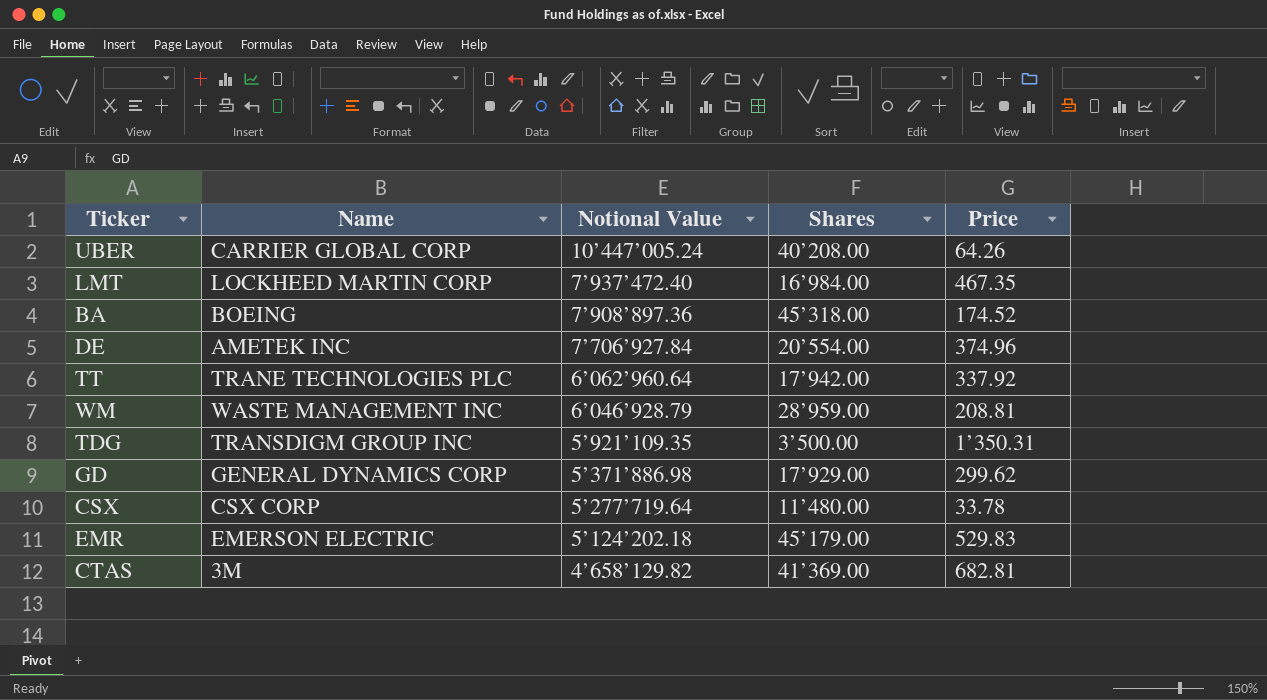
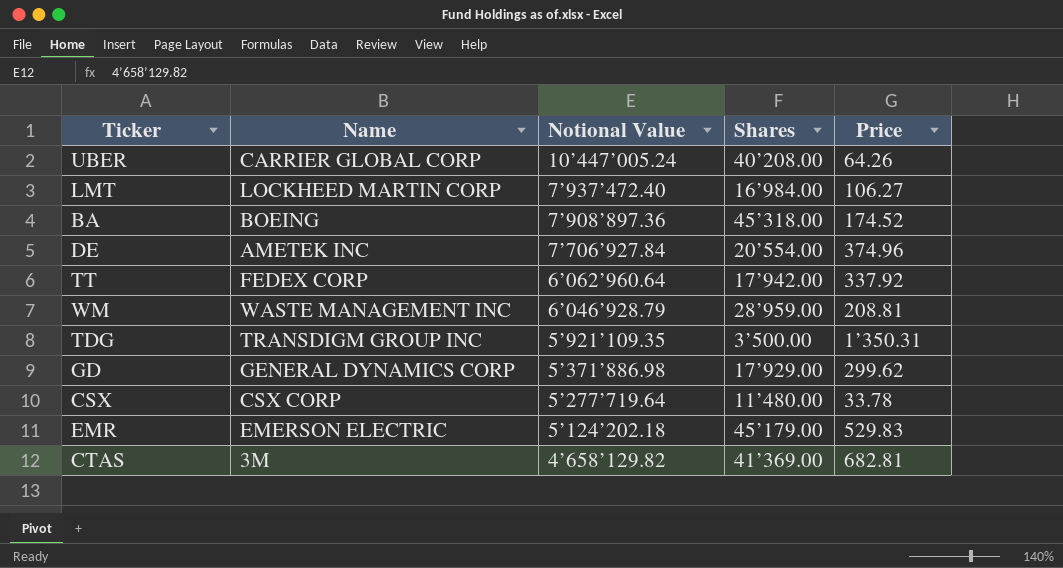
LMT | Price: 467.35 -> 106.27
TT | Name: TRANE TECHNOLOGIES PLC -> FEDEX CORP

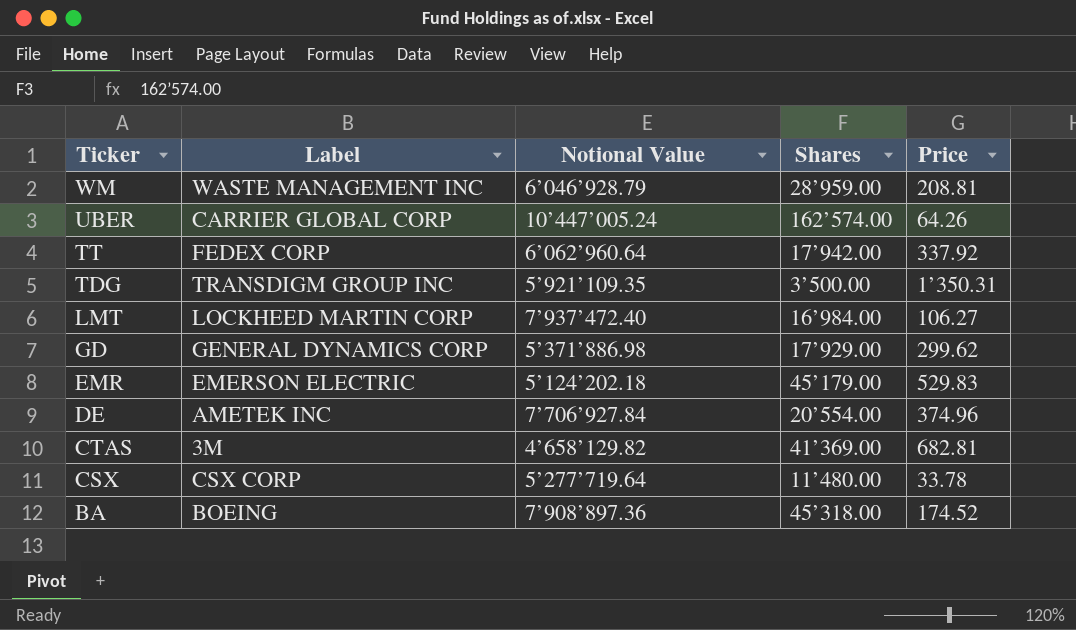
row order: Notional Value descending -> Ticker descending
column name: Name -> Label
UBER | Shares: 40’208.00 -> 162’574.00

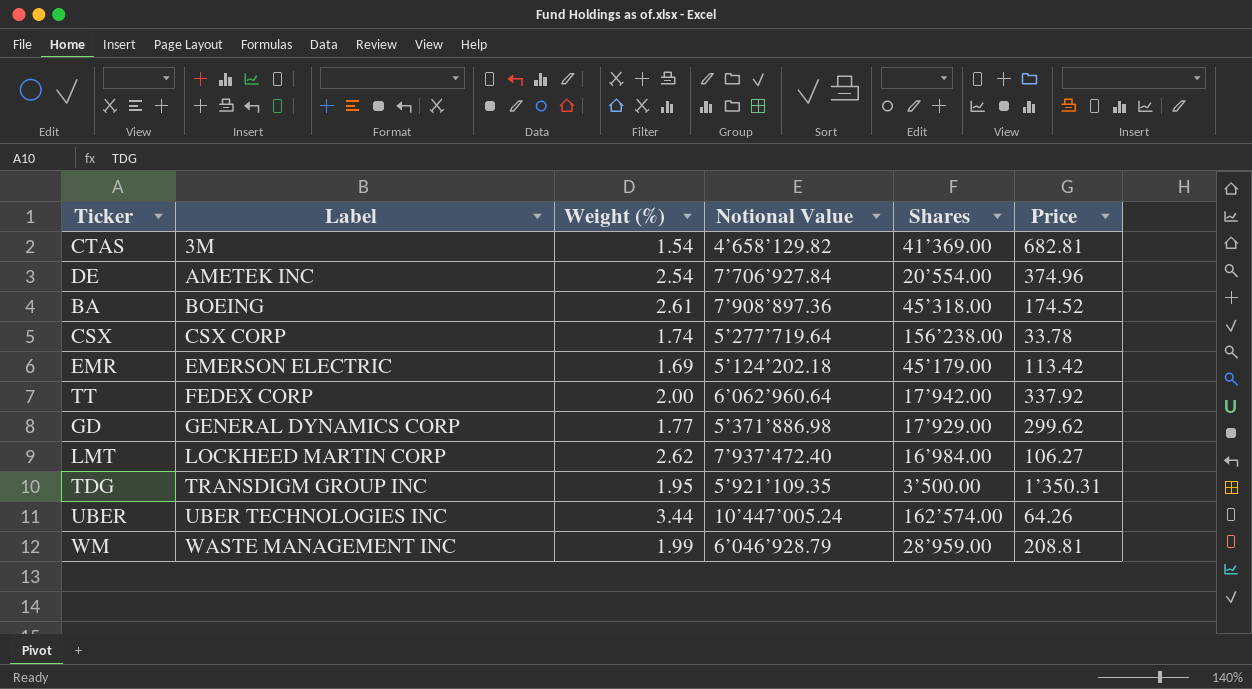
row order: Ticker descending -> Label ascending
column Weight (%) | position: none -> 3
CSX | Shares: 11’480.00 -> 156’238.00
EMR | Price: 529.83 -> 113.42
UBER | Label: CARRIER GLOBAL CORP -> UBER TECHNOLOGIES INC

